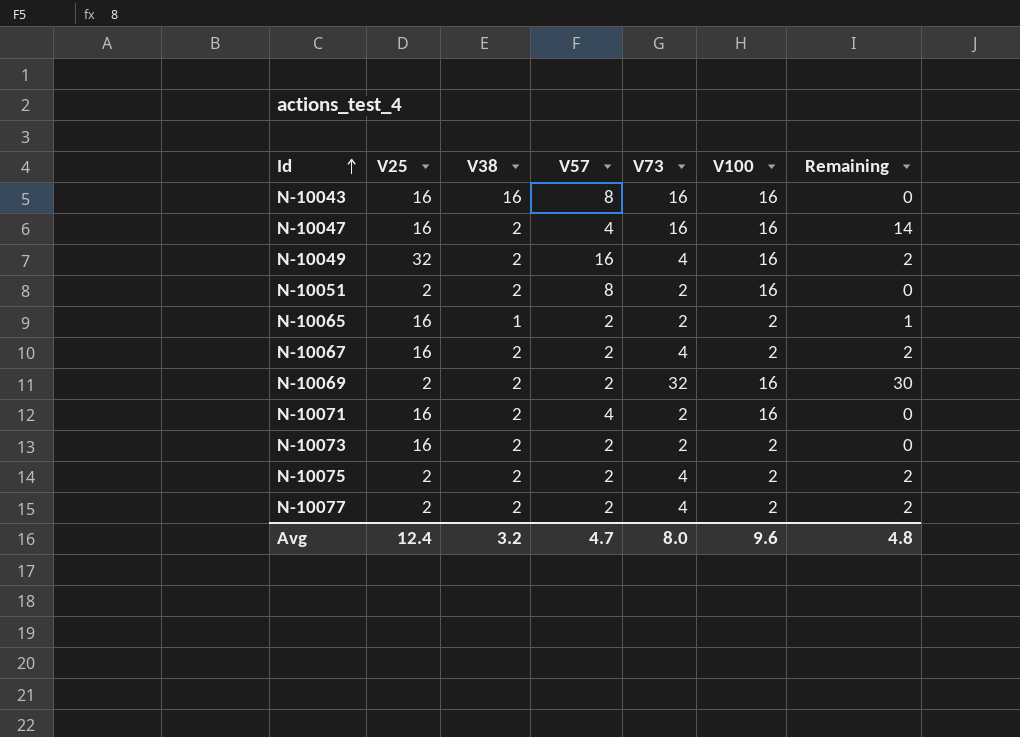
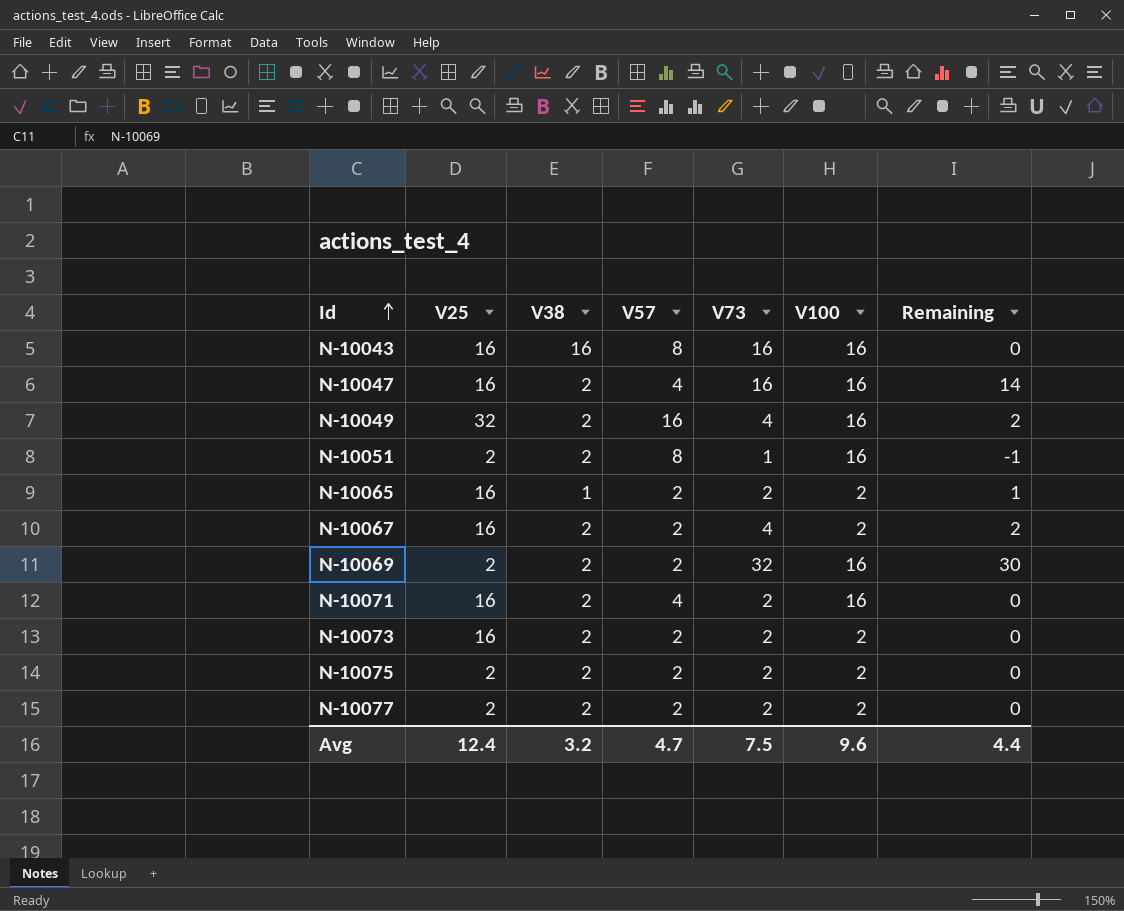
N-10051 | V73: 2 -> 1
N-10051 | Remaining: 0 -> -1
N-10075 | V73: 4 -> 2
N-10075 | Remaining: 2 -> 0
N-10077 | V73: 4 -> 2
N-10077 | Remaining: 2 -> 0
Avg | V73: 8.0 -> 7.5
Avg | Remaining: 4.8 -> 4.4

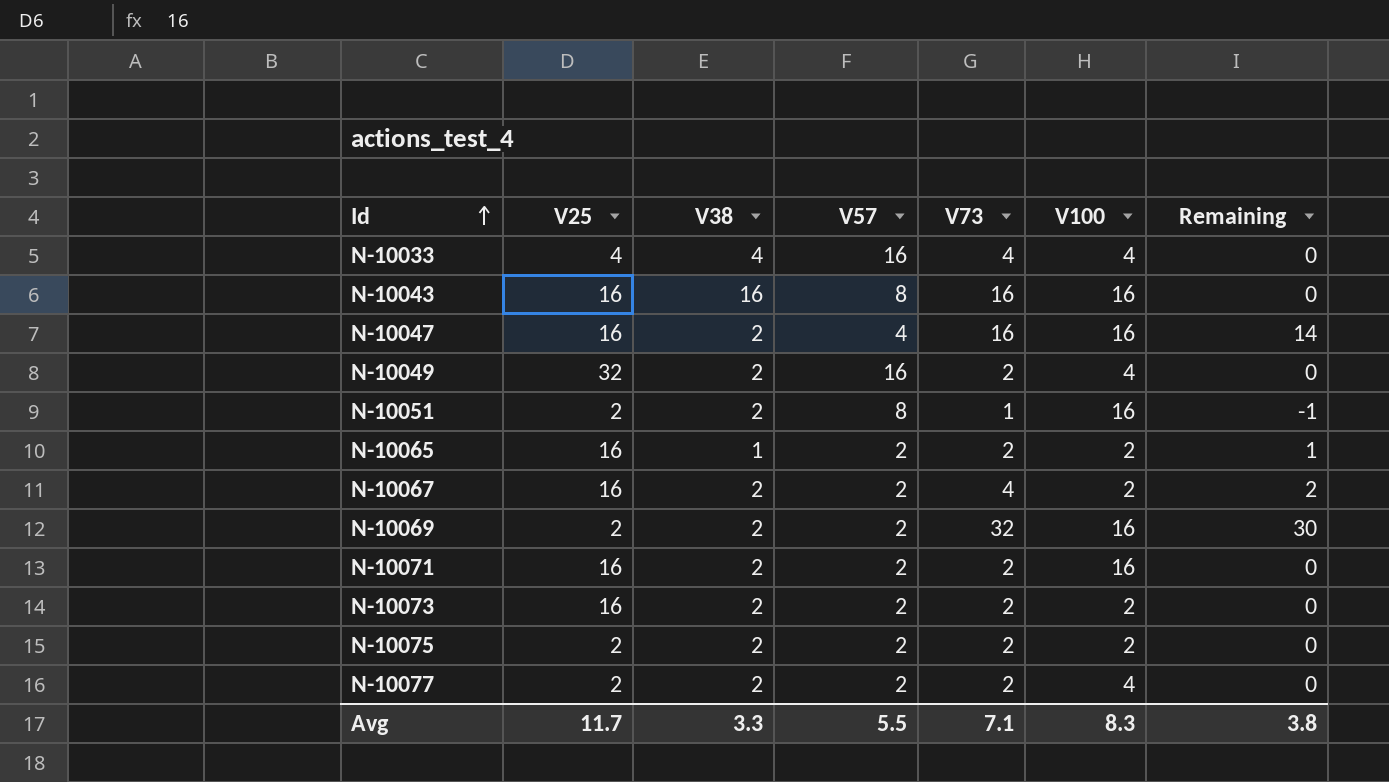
row N-10033: none -> 4 | 4 | 16 | 4 | 4 | 0
N-10049 | V73: 4 -> 2
N-10049 | V100: 16 -> 4
N-10049 | Remaining: 2 -> 0
N-10071 | V57: 4 -> 2
N-10077 | V100: 2 -> 4
Avg | V25: 12.4 -> 11.7
Avg | V38: 3.2 -> 3.3
Avg | V57: 4.7 -> 5.5
Avg | V73: 7.5 -> 7.1
Avg | V100: 9.6 -> 8.3
Avg | Remaining: 4.4 -> 3.8

